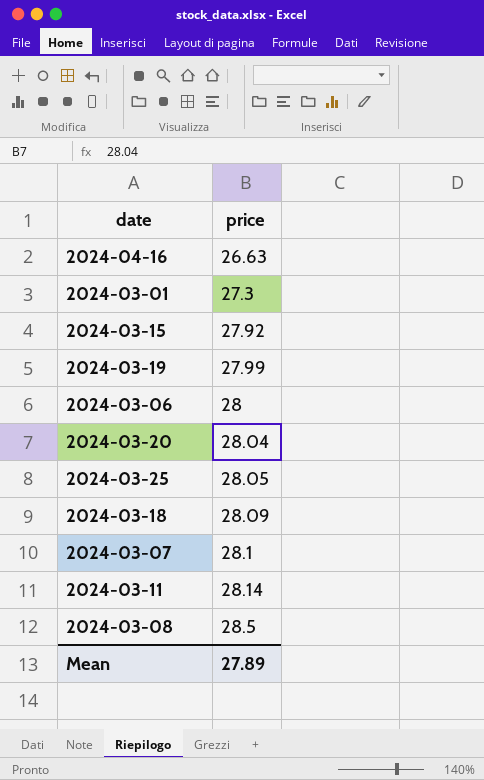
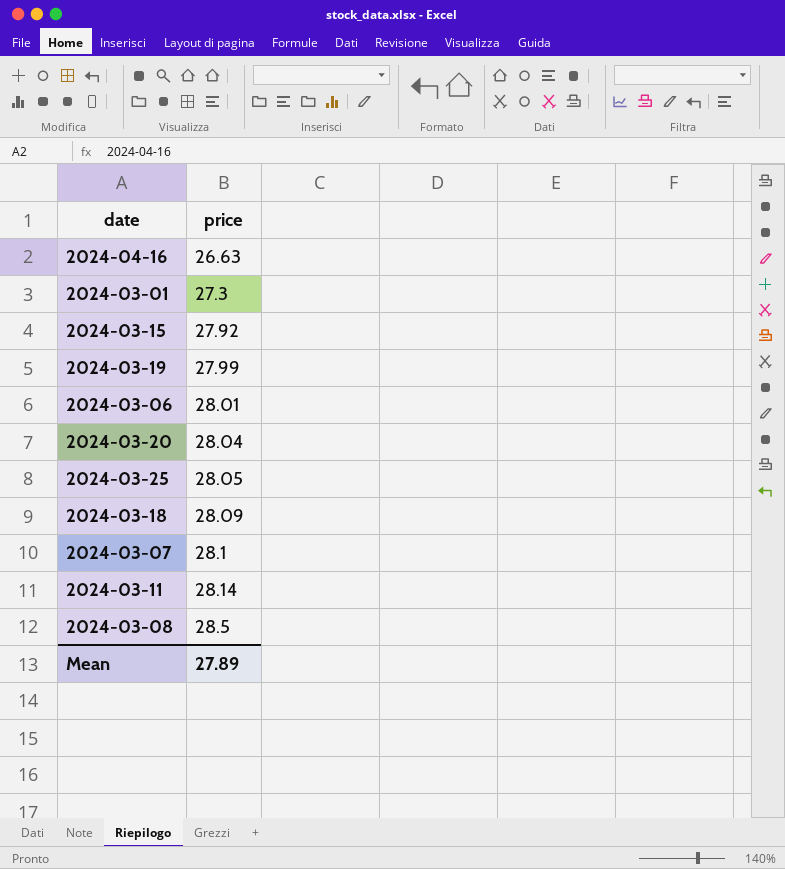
2024-03-06 | price: 28 -> 28.01

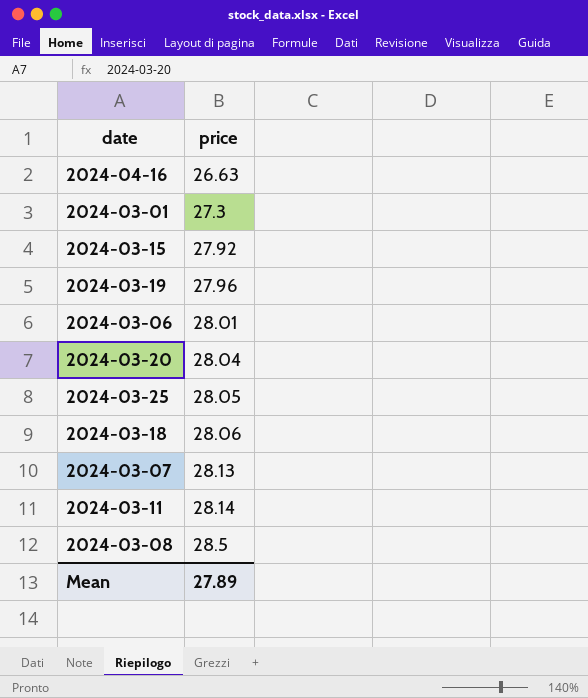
2024-03-19 | price: 27.99 -> 27.96
2024-03-18 | price: 28.09 -> 28.06
2024-03-07 | price: 28.1 -> 28.13

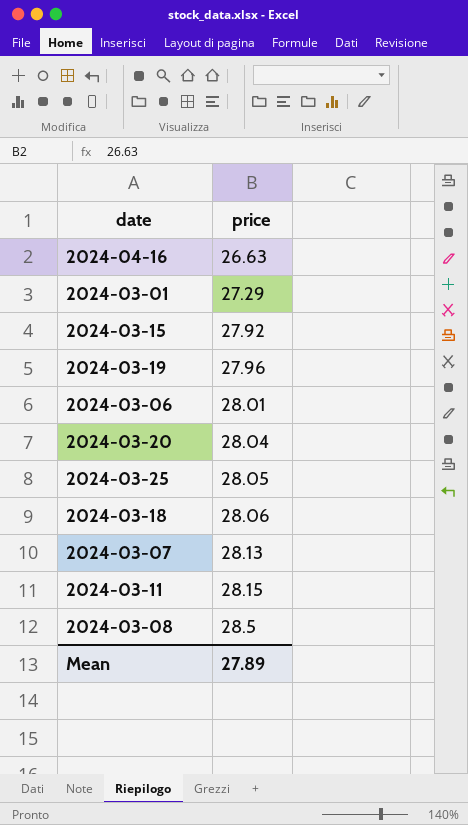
2024-03-01 | price: 27.3 -> 27.29
2024-03-11 | price: 28.14 -> 28.15

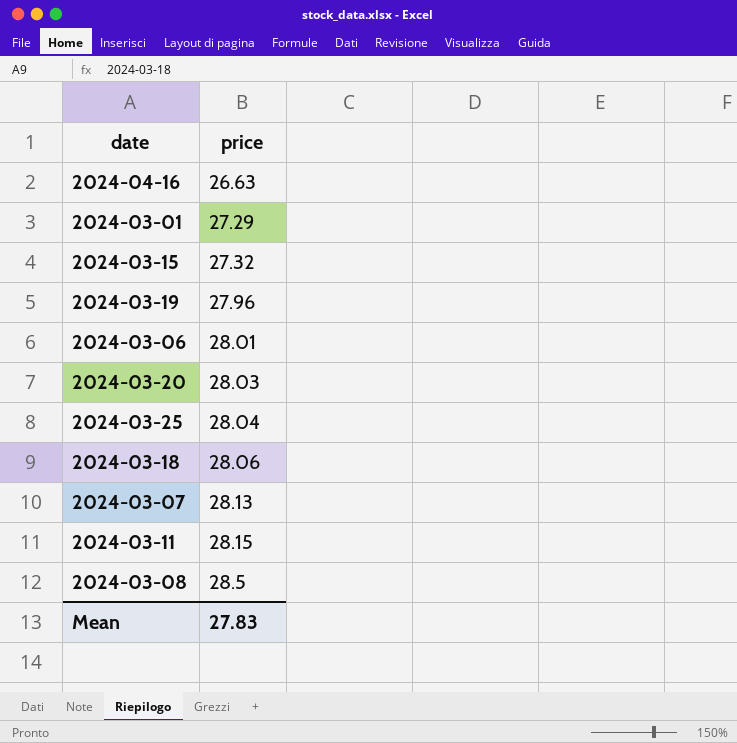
2024-03-15 | price: 27.92 -> 27.32
2024-03-20 | price: 28.04 -> 28.03
2024-03-25 | price: 28.05 -> 28.04
Mean | price: 27.89 -> 27.83

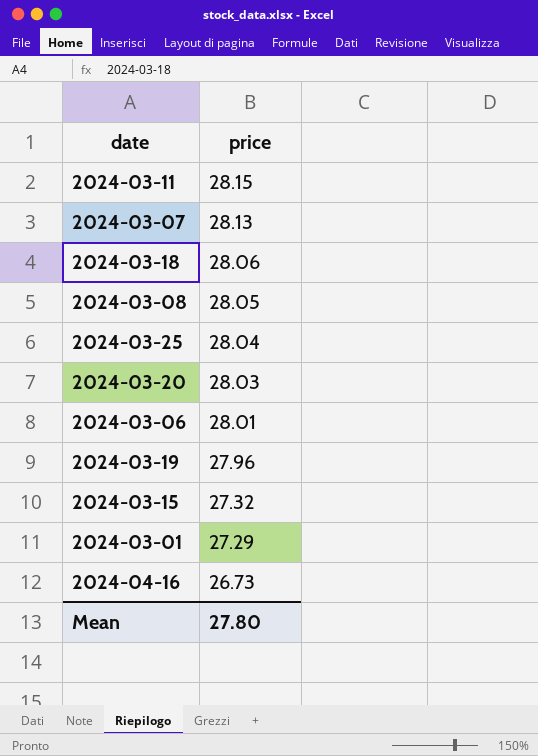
row order: price ascending -> price descending
2024-03-08 | price: 28.5 -> 28.05
2024-04-16 | price: 26.63 -> 26.73
Mean | price: 27.83 -> 27.80

